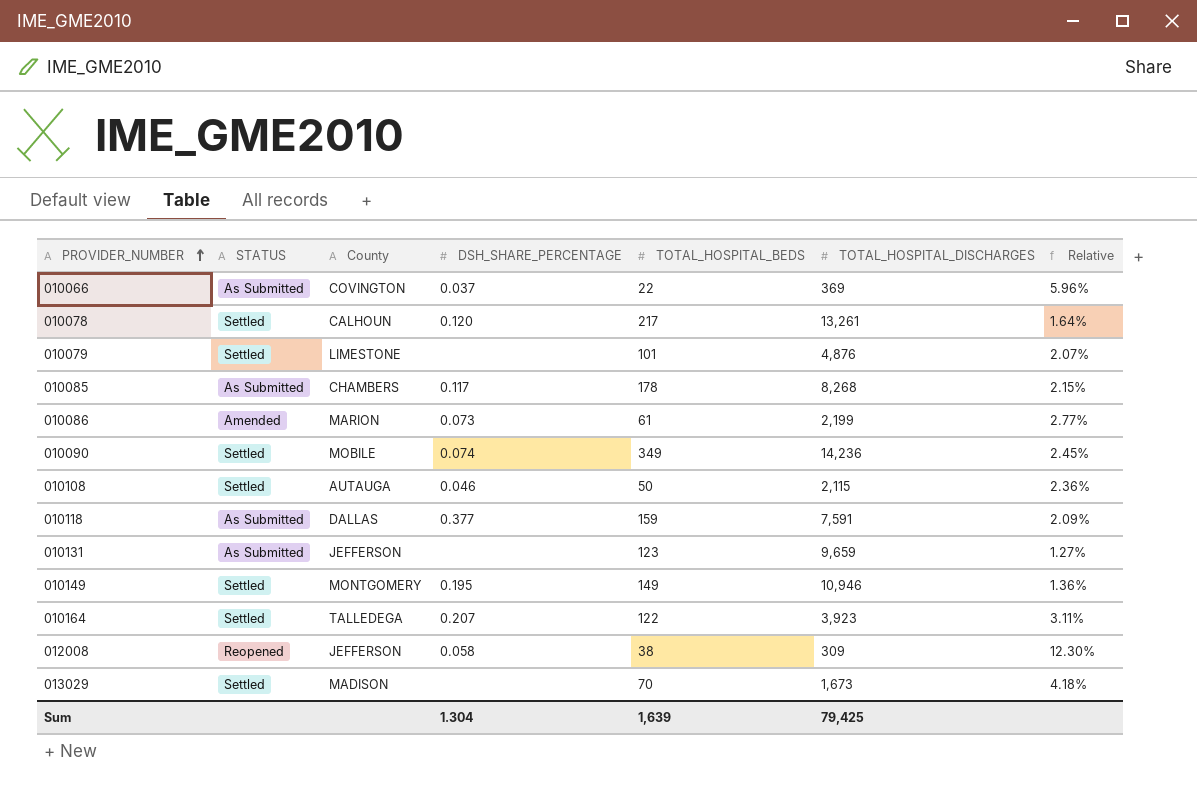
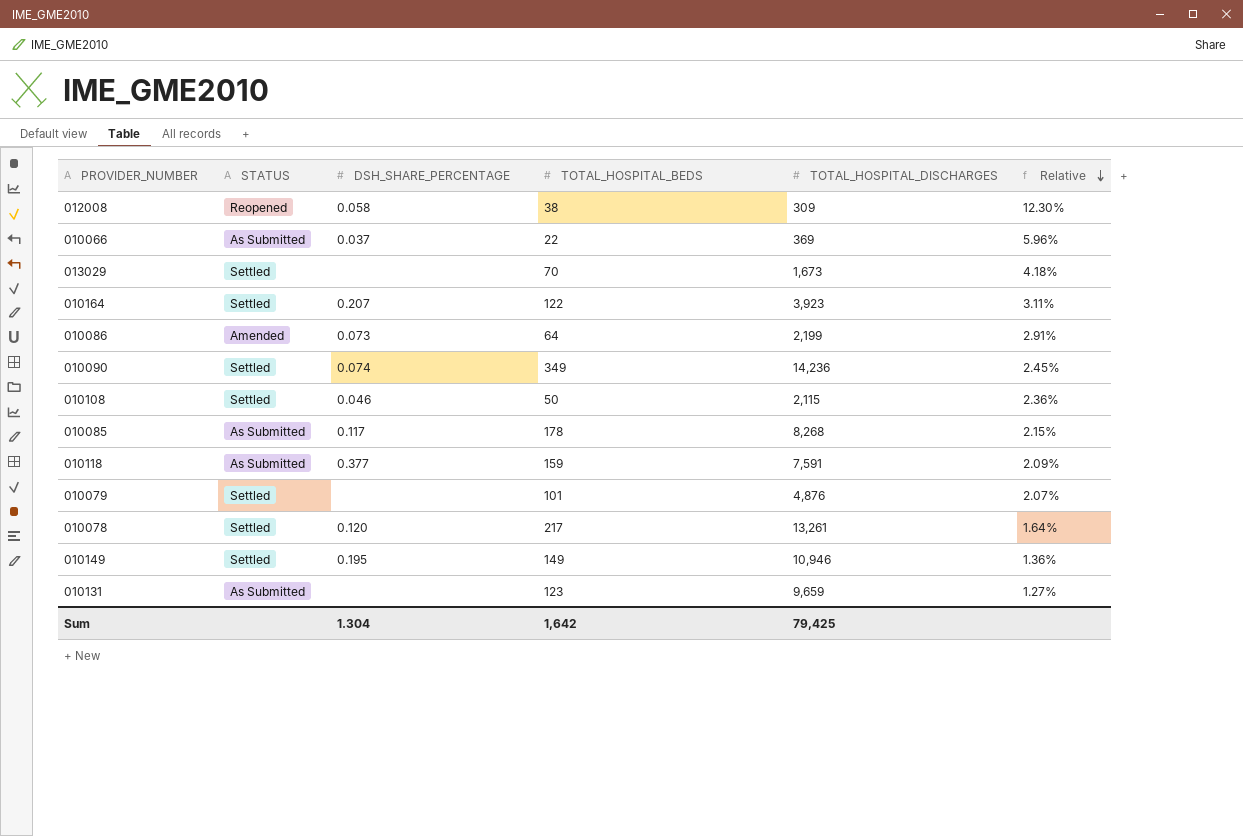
row order: PROVIDER_NUMBER ascending -> Relative descending
column County | position: 3 -> none
010086 | TOTAL_HOSPITAL_BEDS: 61 -> 64
010086 | Relative: 2.77% -> 2.91%
Sum | TOTAL_HOSPITAL_BEDS: 1,639 -> 1,642

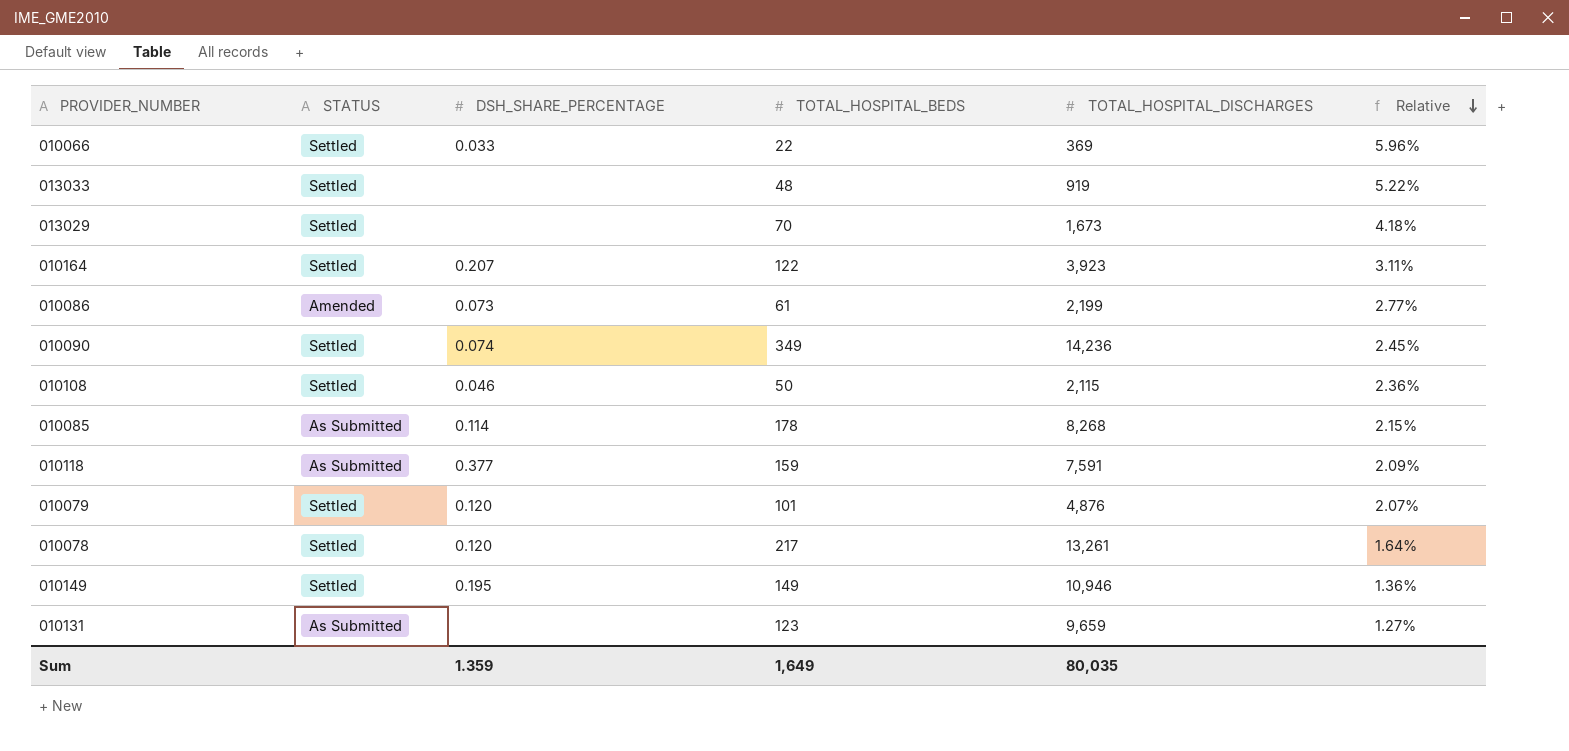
row 012008: Reopened | 0.058 | 38 | 309 | 12.30% -> none
010066 | STATUS: As Submitted -> Settled
010066 | DSH_SHARE_PERCENTAGE: 0.037 -> 0.033
row 013033: none -> Settled | none | 48 | 919 | 5.22%
010086 | TOTAL_HOSPITAL_BEDS: 64 -> 61
010086 | Relative: 2.91% -> 2.77%
010085 | DSH_SHARE_PERCENTAGE: 0.117 -> 0.114
010079 | DSH_SHARE_PERCENTAGE: none -> 0.120
Sum | DSH_SHARE_PERCENTAGE: 1.304 -> 1.359
Sum | TOTAL_HOSPITAL_BEDS: 1,642 -> 1,649
Sum | TOTAL_HOSPITAL_DISCHARGES: 79,425 -> 80,035

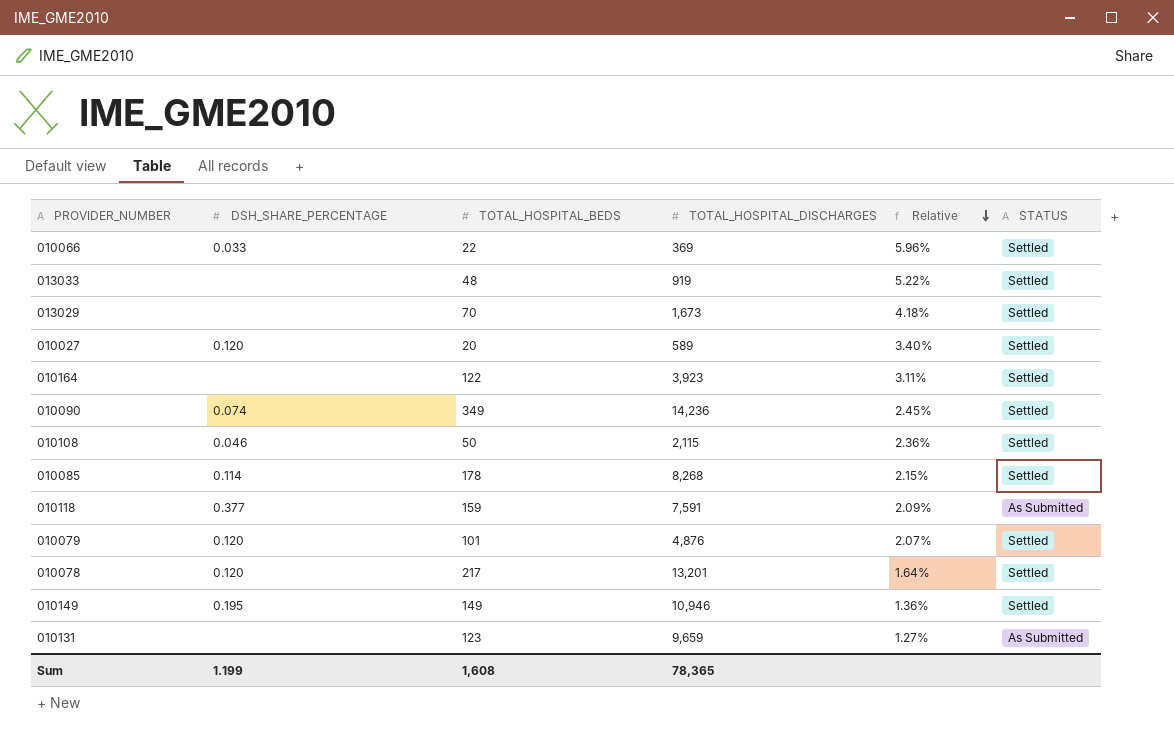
column STATUS | position: 2 -> 6
row 010086: Amended | 0.073 | 61 | 2,199 | 2.77% -> none
row 010027: none -> 0.120 | 20 | 589 | 3.40% | Settled
010164 | DSH_SHARE_PERCENTAGE: 0.207 -> none
010085 | STATUS: As Submitted -> Settled
010078 | TOTAL_HOSPITAL_DISCHARGES: 13,261 -> 13,201
Sum | DSH_SHARE_PERCENTAGE: 1.359 -> 1.199
Sum | TOTAL_HOSPITAL_BEDS: 1,649 -> 1,608
Sum | TOTAL_HOSPITAL_DISCHARGES: 80,035 -> 78,365

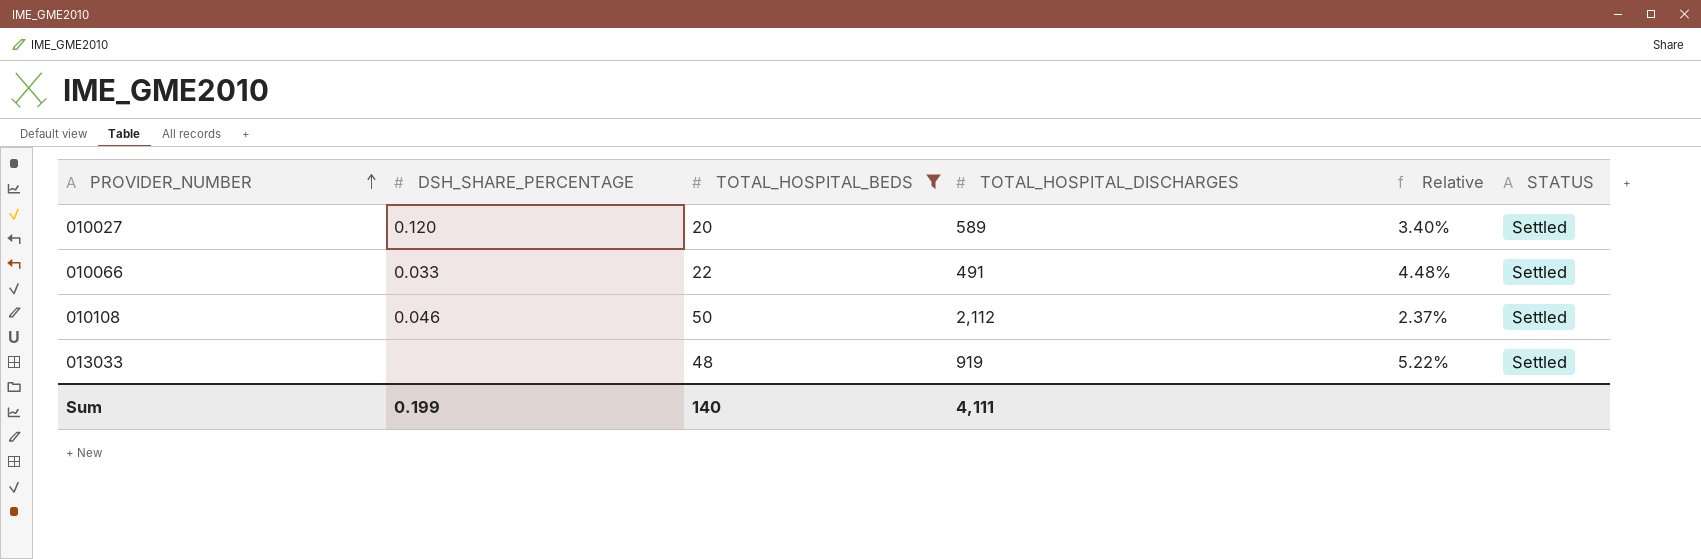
filter: none -> TOTAL_HOSPITAL_BEDS <= 50
row order: Relative descending -> PROVIDER_NUMBER ascending
010066 | TOTAL_HOSPITAL_DISCHARGES: 369 -> 491
010066 | Relative: 5.96% -> 4.48%
010108 | TOTAL_HOSPITAL_DISCHARGES: 2,115 -> 2,112
010108 | Relative: 2.36% -> 2.37%
Sum | DSH_SHARE_PERCENTAGE: 1.199 -> 0.199
Sum | TOTAL_HOSPITAL_BEDS: 1,608 -> 140
Sum | TOTAL_HOSPITAL_DISCHARGES: 78,365 -> 4,111

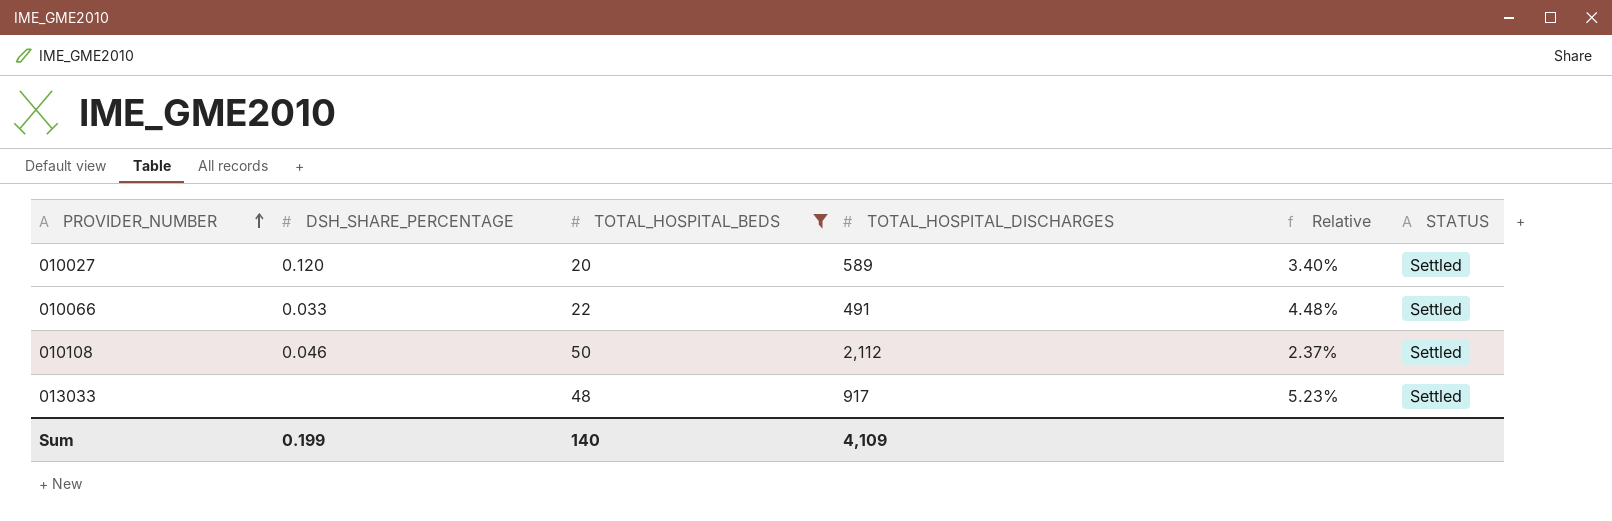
013033 | TOTAL_HOSPITAL_DISCHARGES: 919 -> 917
013033 | Relative: 5.22% -> 5.23%
Sum | TOTAL_HOSPITAL_DISCHARGES: 4,111 -> 4,109

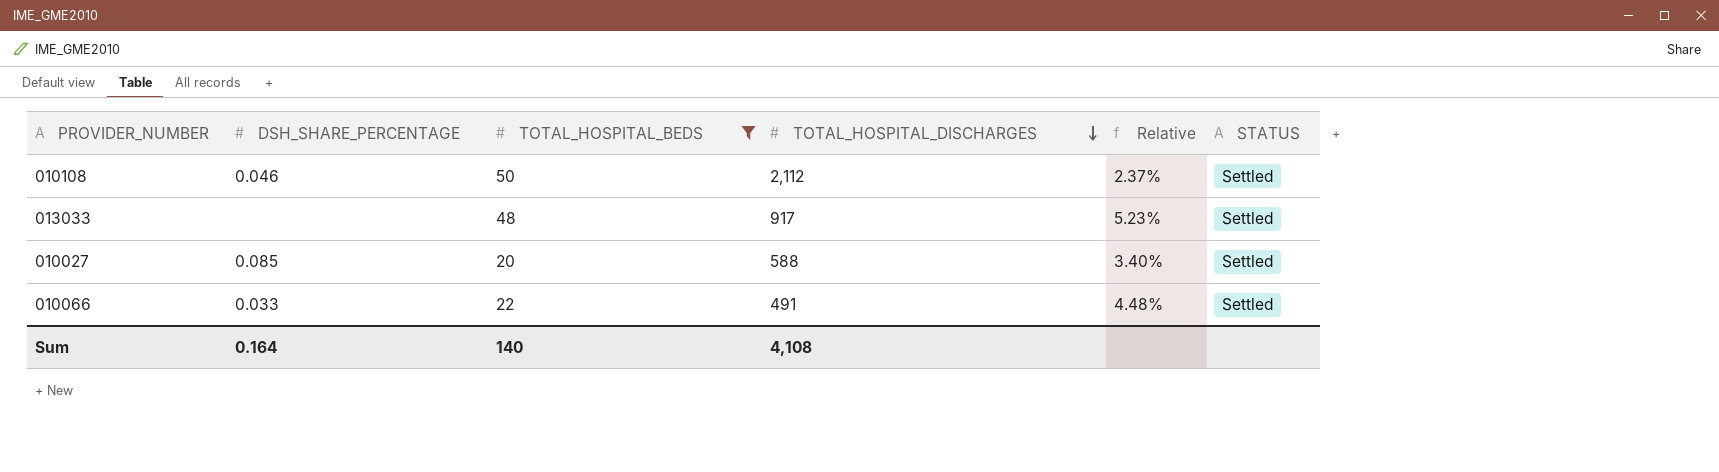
row order: PROVIDER_NUMBER ascending -> TOTAL_HOSPITAL_DISCHARGES descending
010027 | DSH_SHARE_PERCENTAGE: 0.120 -> 0.085
010027 | TOTAL_HOSPITAL_DISCHARGES: 589 -> 588
Sum | DSH_SHARE_PERCENTAGE: 0.199 -> 0.164
Sum | TOTAL_HOSPITAL_DISCHARGES: 4,109 -> 4,108

